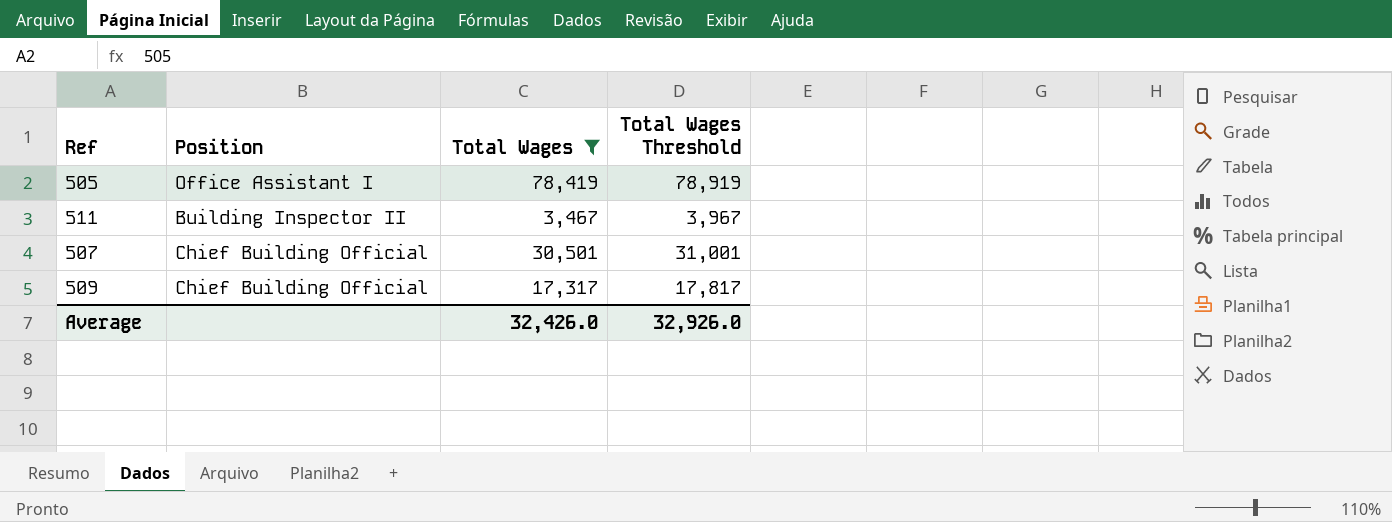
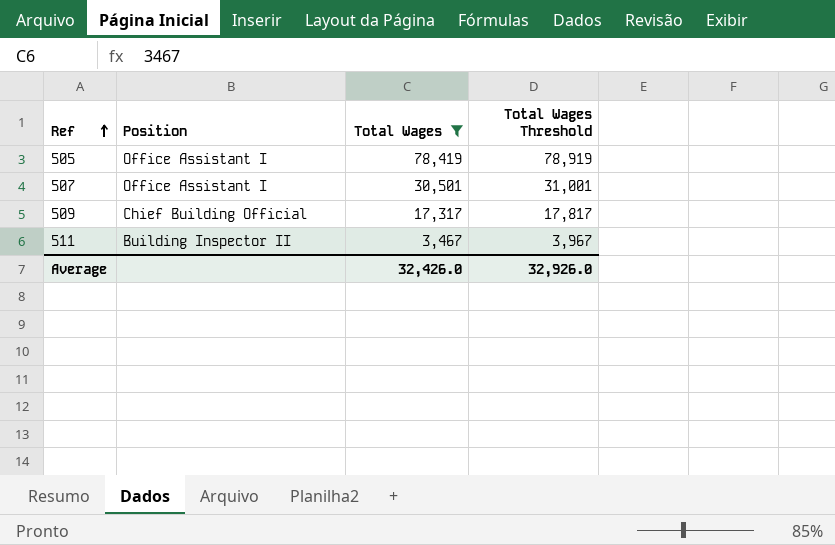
row order: none -> Ref ascending
507 | Position: Chief Building Official -> Office Assistant I

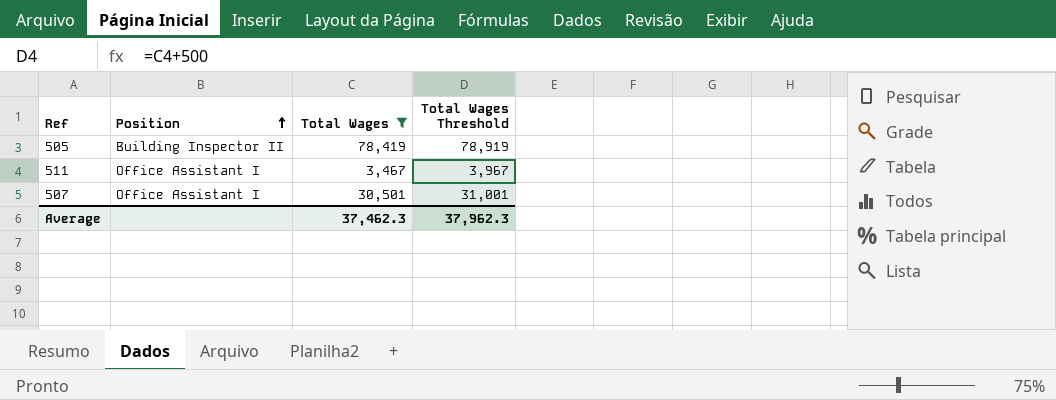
row order: Ref ascending -> Position ascending
row 509: Chief Building Official | 17,317 | 17,817 -> none
505 | Position: Office Assistant I -> Building Inspector II
511 | Position: Building Inspector II -> Office Assistant I
Average | Total Wages: 32,426.0 -> 37,462.3
Average | Total Wages Threshold: 32,926.0 -> 37,962.3

